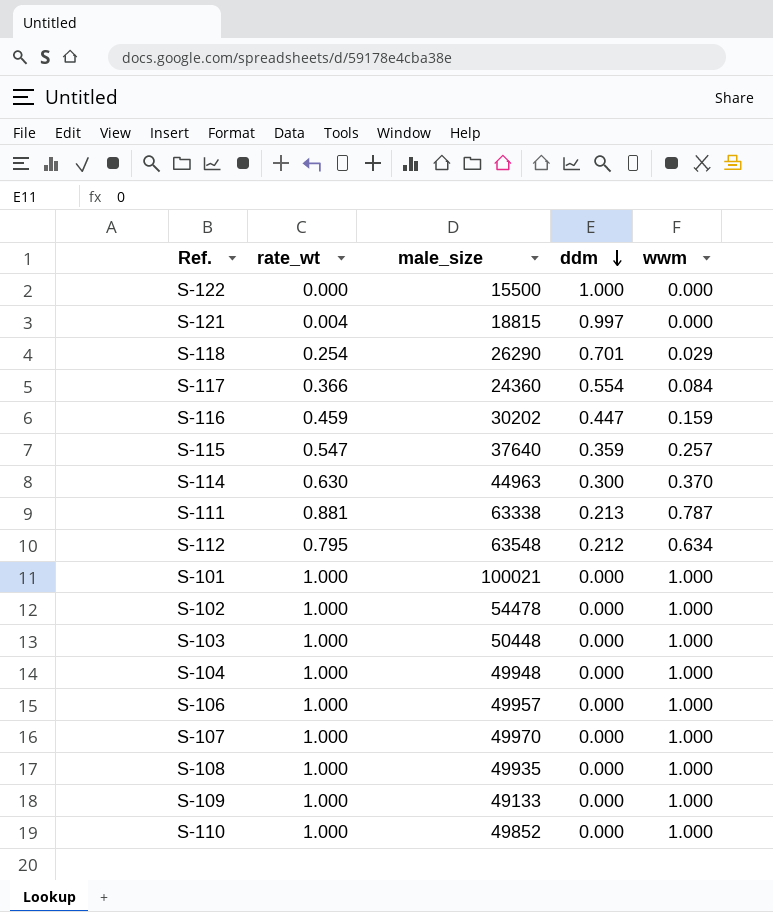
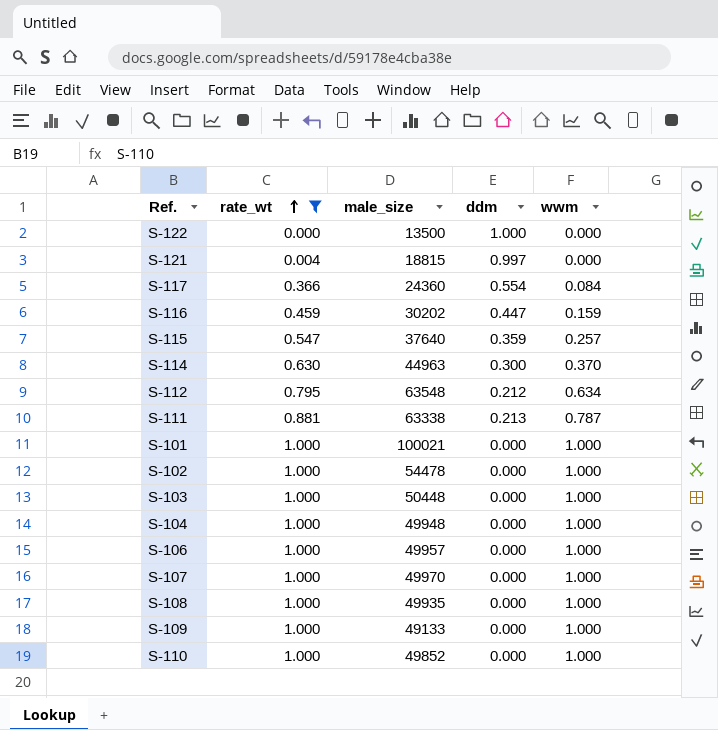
filter: none -> rate_wt != 0.254
row order: ddm descending -> rate_wt ascending
S-122 | male_size: 15500 -> 13500

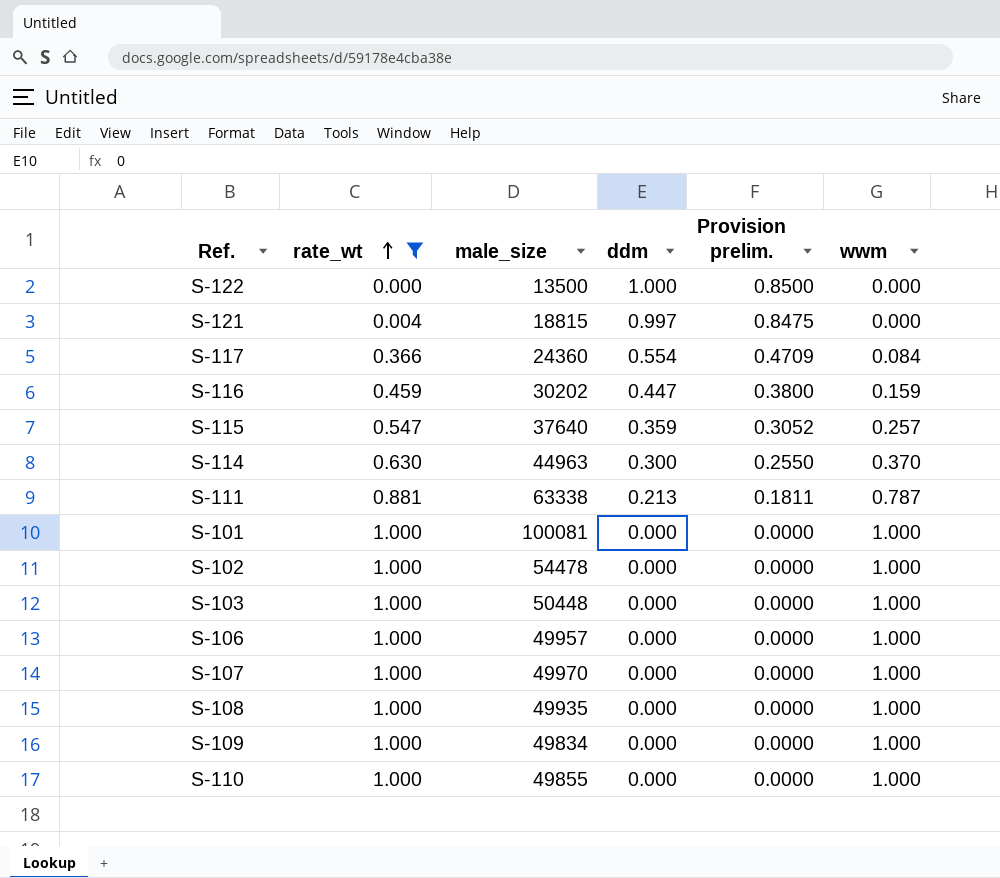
column Provision prelim. | formula: none -> [ddm] * 0.85
row S-112: 0.795 | 63548 | 0.212 | 0.634 -> none
row S-104: 1.000 | 49948 | 0.000 | 1.000 -> none
S-101 | male_size: 100021 -> 100081
S-109 | male_size: 49133 -> 49834
S-110 | male_size: 49852 -> 49855

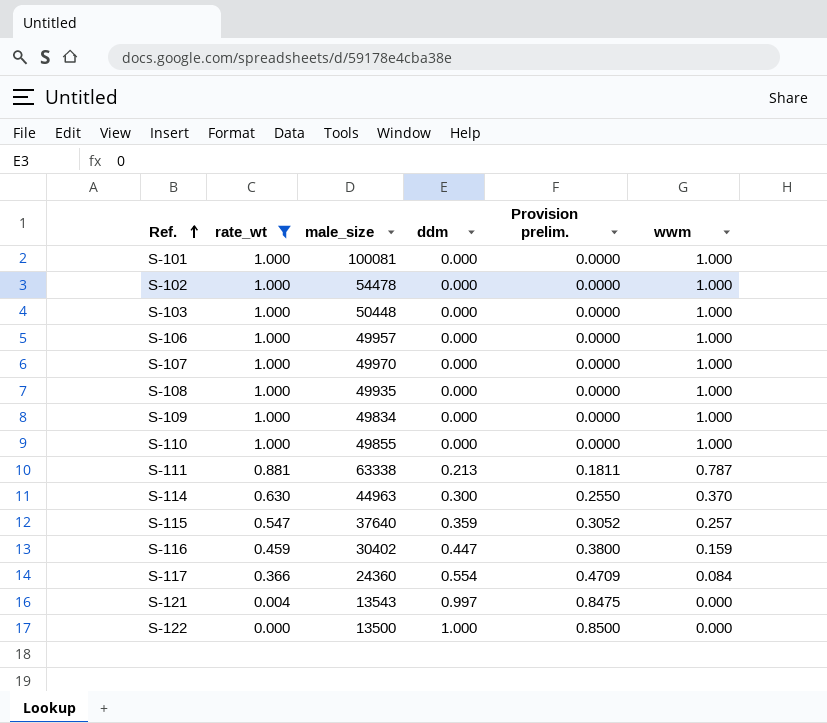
row order: rate_wt ascending -> Ref. ascending
S-116 | male_size: 30202 -> 30402
S-121 | male_size: 18815 -> 13543

